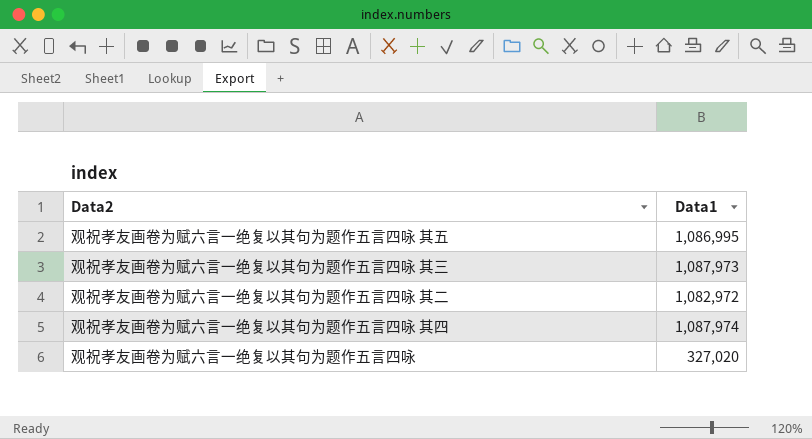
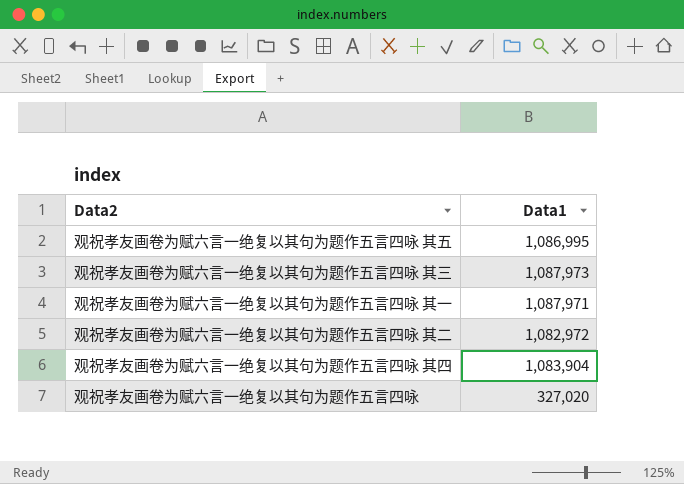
row 观祝孝友画卷为赋六言一绝复以其句为题作五言四咏 其一: none -> 1,087,971
观祝孝友画卷为赋六言一绝复以其句为题作五言四咏 其四 | Data1: 1,087,974 -> 1,083,904

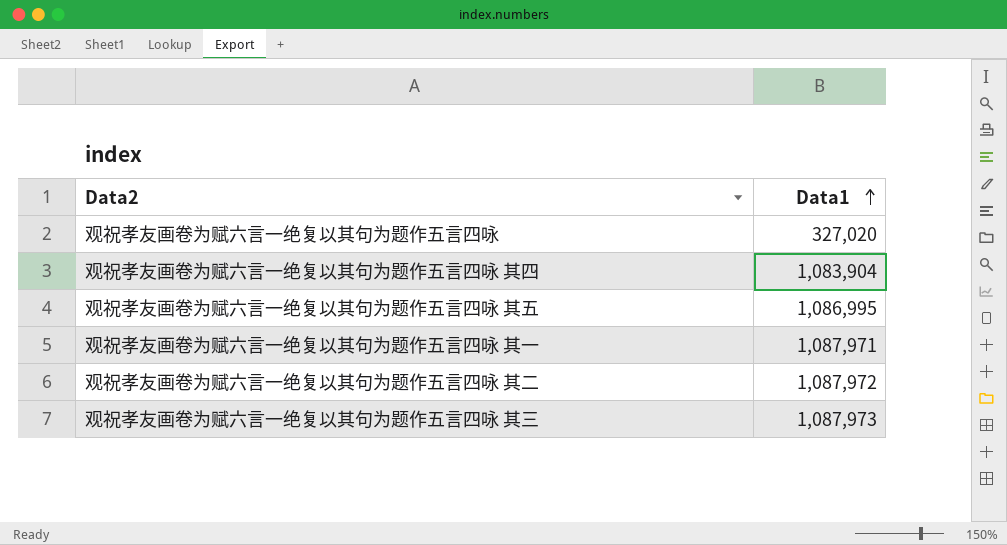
row order: none -> Data1 ascending
观祝孝友画卷为赋六言一绝复以其句为题作五言四咏 其二 | Data1: 1,082,972 -> 1,087,972

